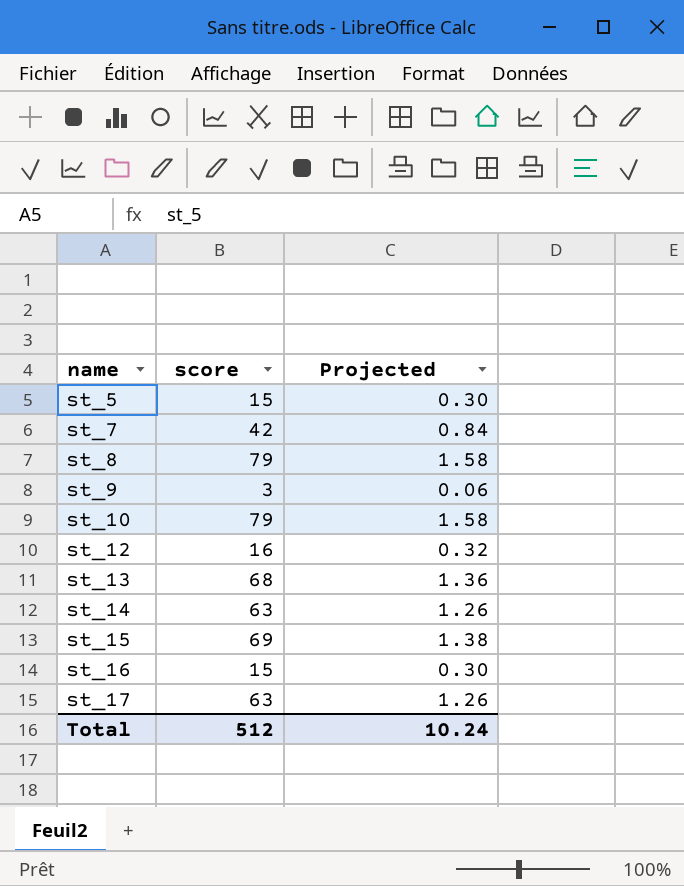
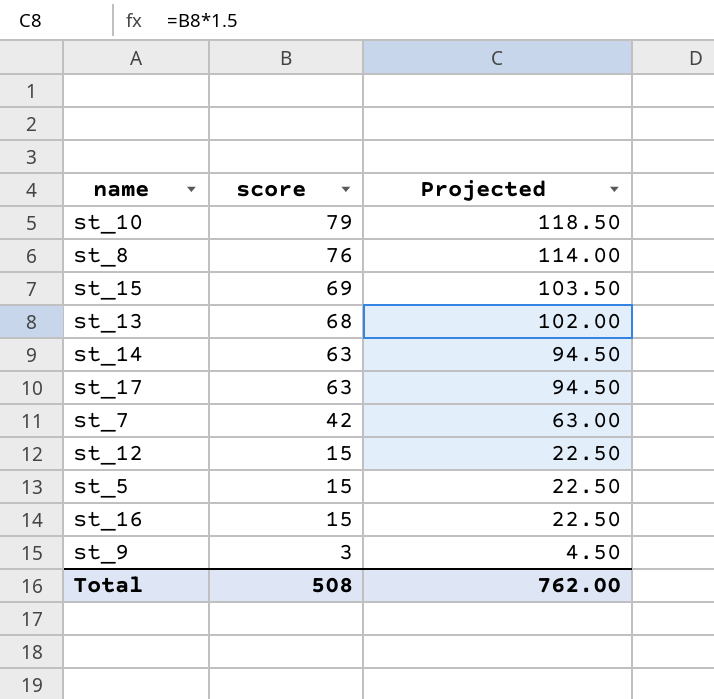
row order: name ascending -> score descending
column Projected | formula: [score] * 0.02 -> [score] * 1.5
st_8 | score: 79 -> 76
st_12 | score: 16 -> 15
Total | score: 512 -> 508
Total | Projected: 10.24 -> 762.00

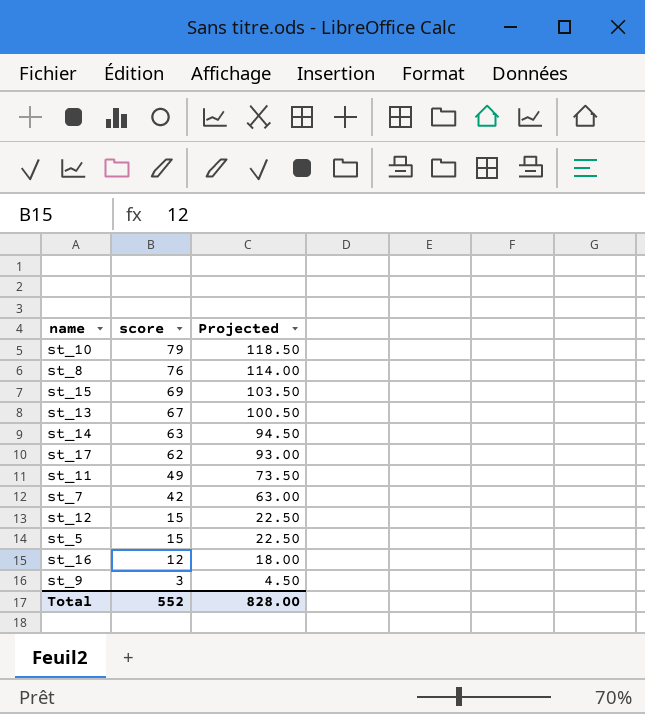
st_13 | score: 68 -> 67
st_13 | Projected: 102.00 -> 100.50
st_17 | score: 63 -> 62
st_17 | Projected: 94.50 -> 93.00
row st_11: none -> 49 | 73.50
st_16 | score: 15 -> 12
st_16 | Projected: 22.50 -> 18.00
Total | score: 508 -> 552
Total | Projected: 762.00 -> 828.00

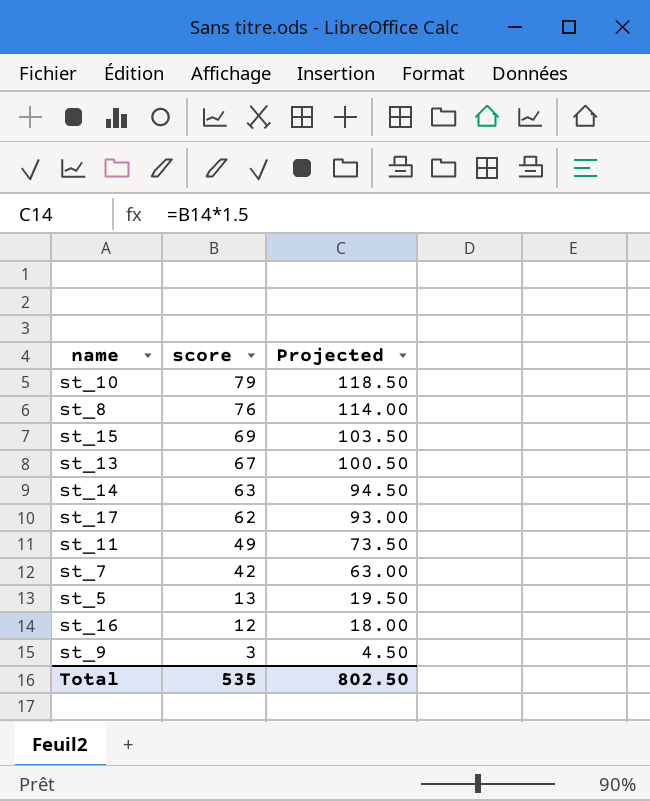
row st_12: 15 | 22.50 -> none
st_5 | score: 15 -> 13
st_5 | Projected: 22.50 -> 19.50
Total | score: 552 -> 535
Total | Projected: 828.00 -> 802.50

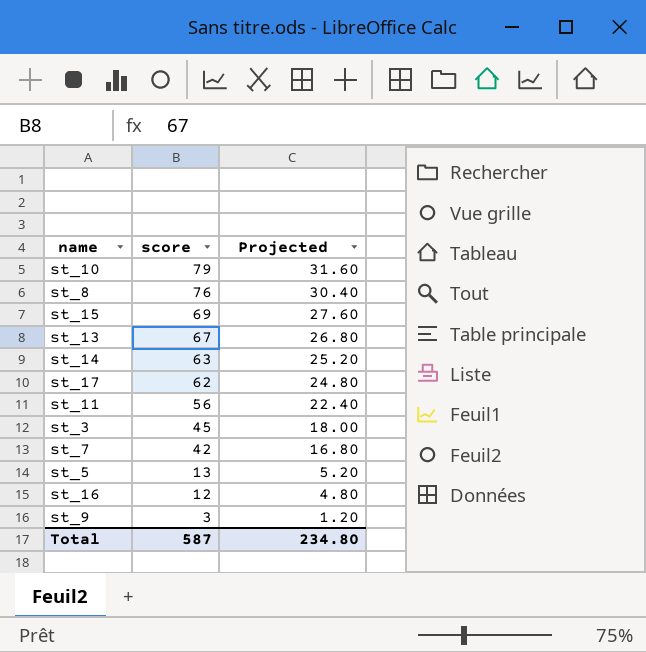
column Projected | formula: [score] * 1.5 -> [score] * 0.4
st_11 | score: 49 -> 56
row st_3: none -> 45 | 18.00
Total | score: 535 -> 587
Total | Projected: 802.50 -> 234.80

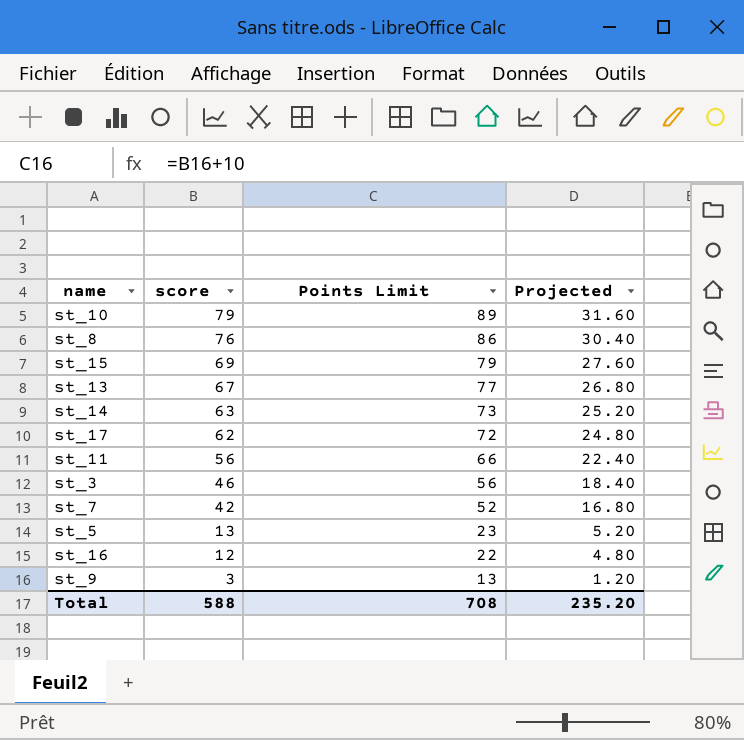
column Points Limit | formula: none -> [score] + 10
st_3 | score: 45 -> 46
st_3 | Projected: 18.00 -> 18.40
Total | score: 587 -> 588
Total | Projected: 234.80 -> 235.20

